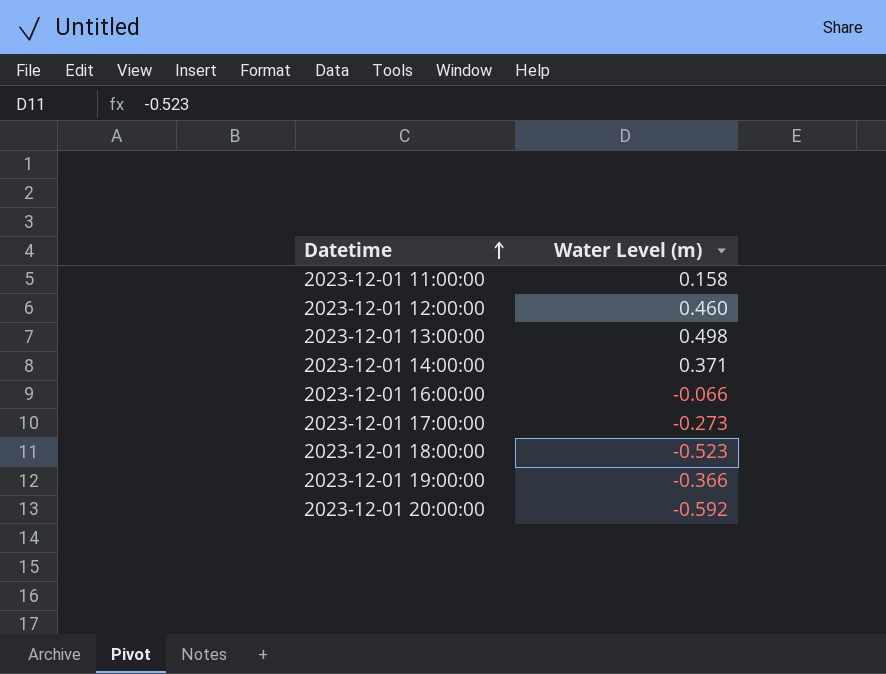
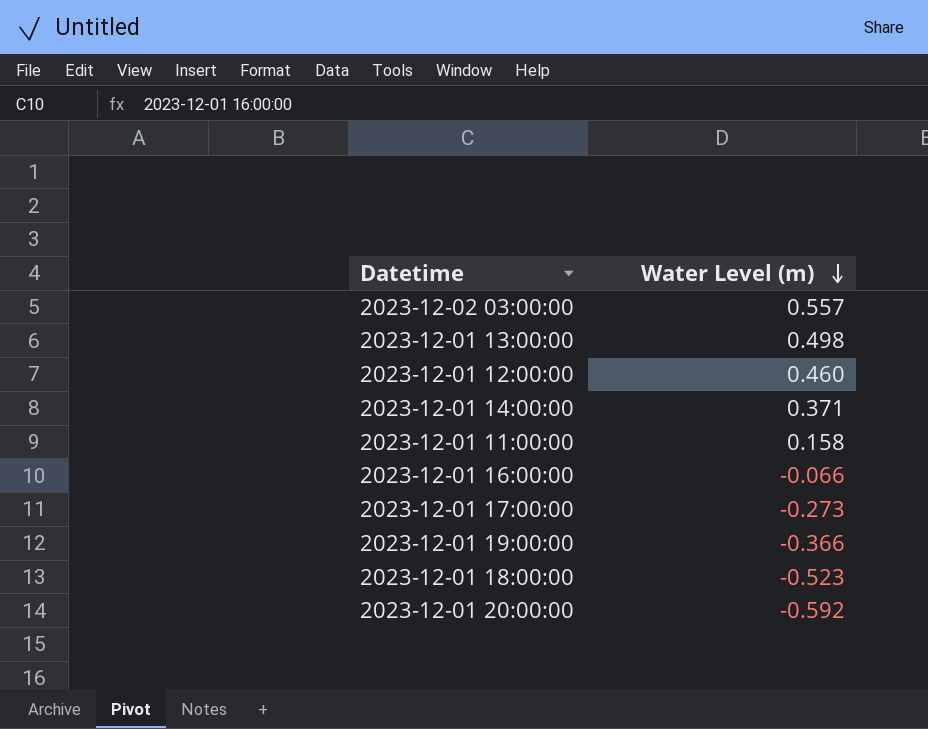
row order: Datetime ascending -> Water Level (m) descending
row 2023-12-02 03:00:00: none -> 0.557

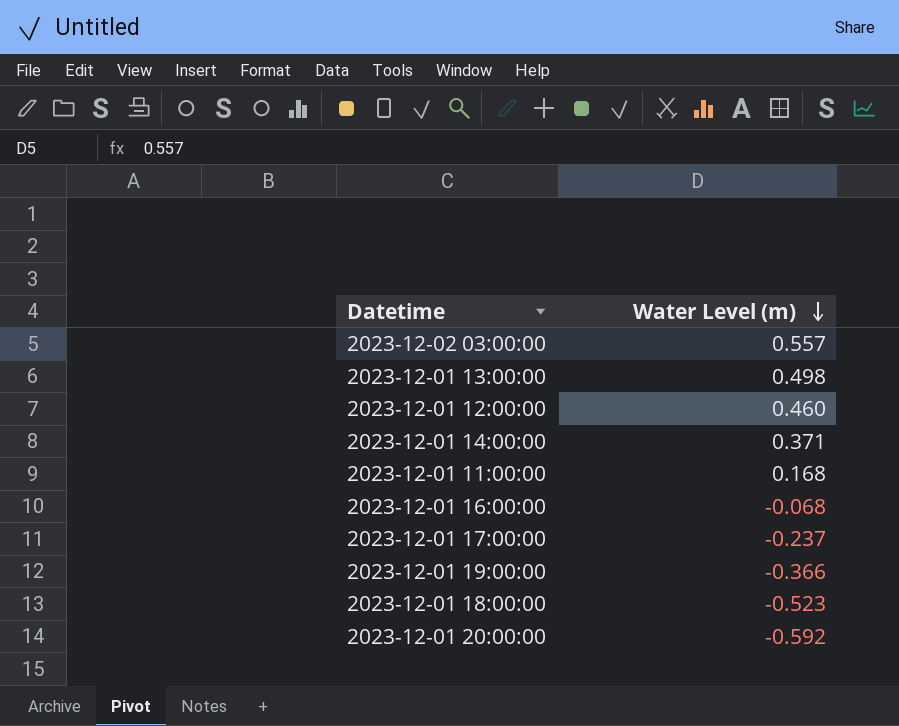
2023-12-01 11:00:00 | Water Level (m): 0.158 -> 0.168
2023-12-01 16:00:00 | Water Level (m): -0.066 -> -0.068
2023-12-01 17:00:00 | Water Level (m): -0.273 -> -0.237

